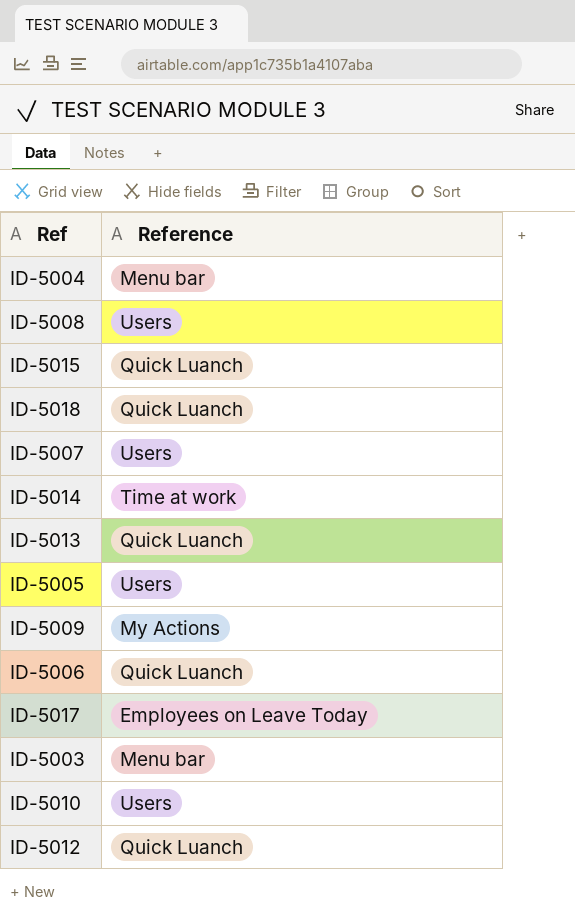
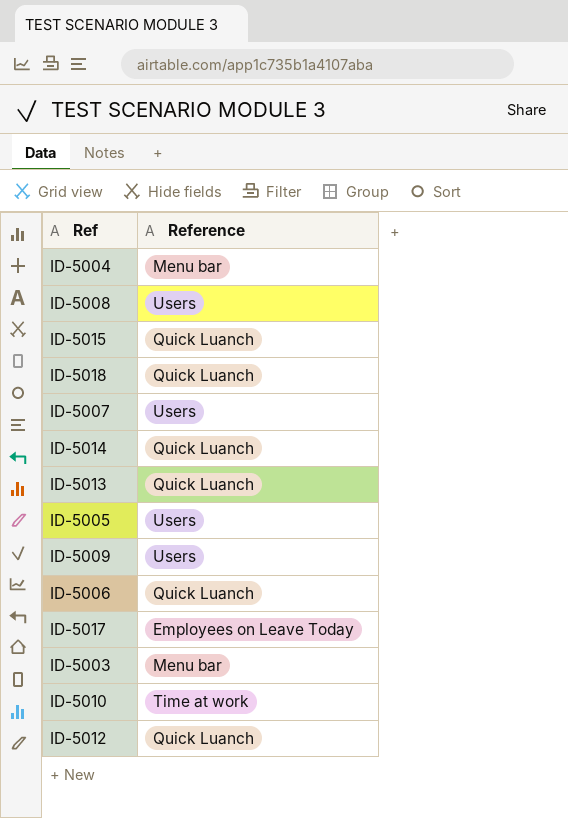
ID-5014 | Reference: Time at work -> Quick Luanch
ID-5009 | Reference: My Actions -> Users
ID-5010 | Reference: Users -> Time at work

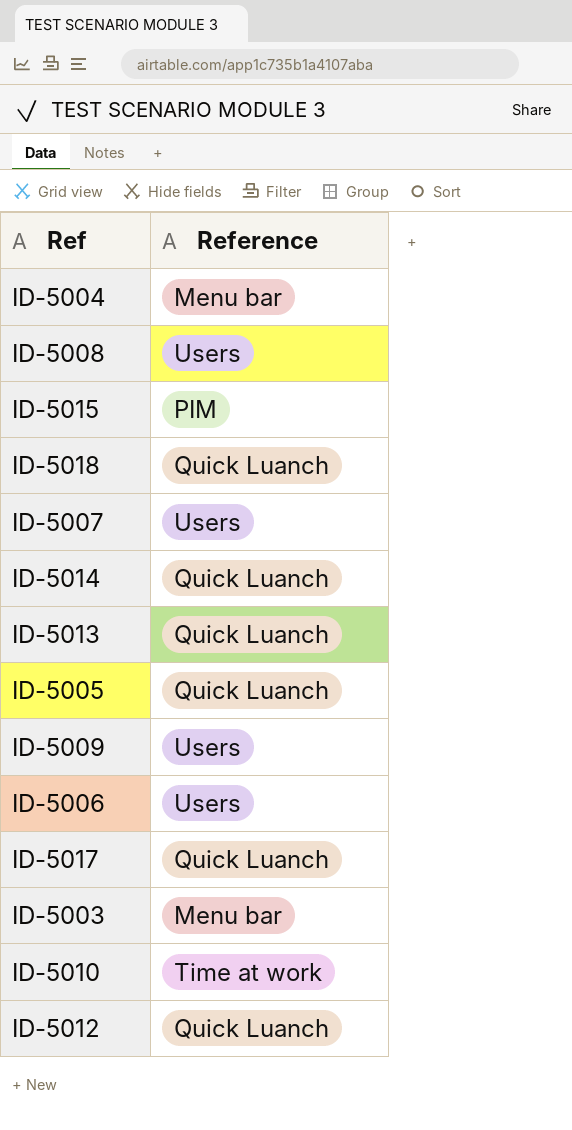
ID-5015 | Reference: Quick Luanch -> PIM
ID-5005 | Reference: Users -> Quick Luanch
ID-5006 | Reference: Quick Luanch -> Users
ID-5017 | Reference: Employees on Leave Today -> Quick Luanch

